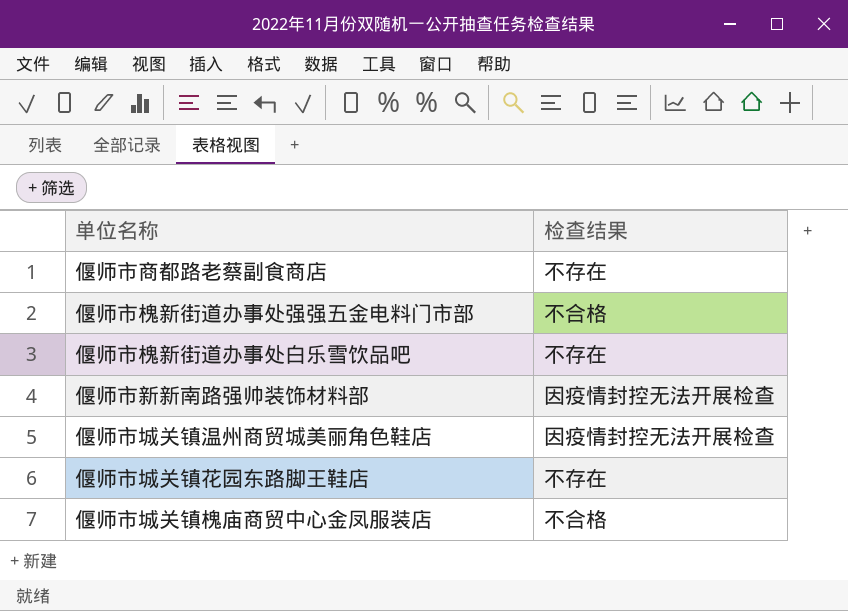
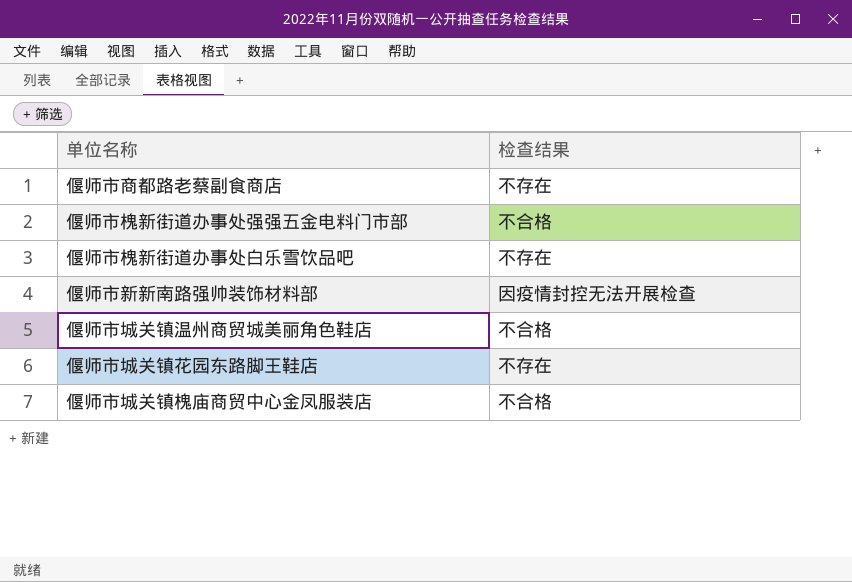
偃师市城关镇温州商贸城美丽角色鞋店 | 检查结果: 因疫情封控无法开展检查 -> 不合格

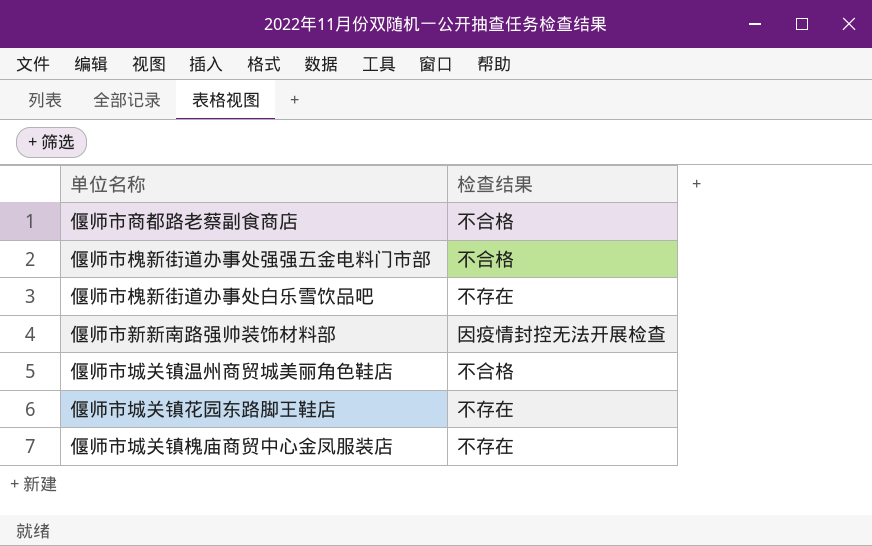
偃师市商都路老蔡副食商店 | 检查结果: 不存在 -> 不合格
偃师市城关镇槐庙商贸中心金凤服装店 | 检查结果: 不合格 -> 不存在

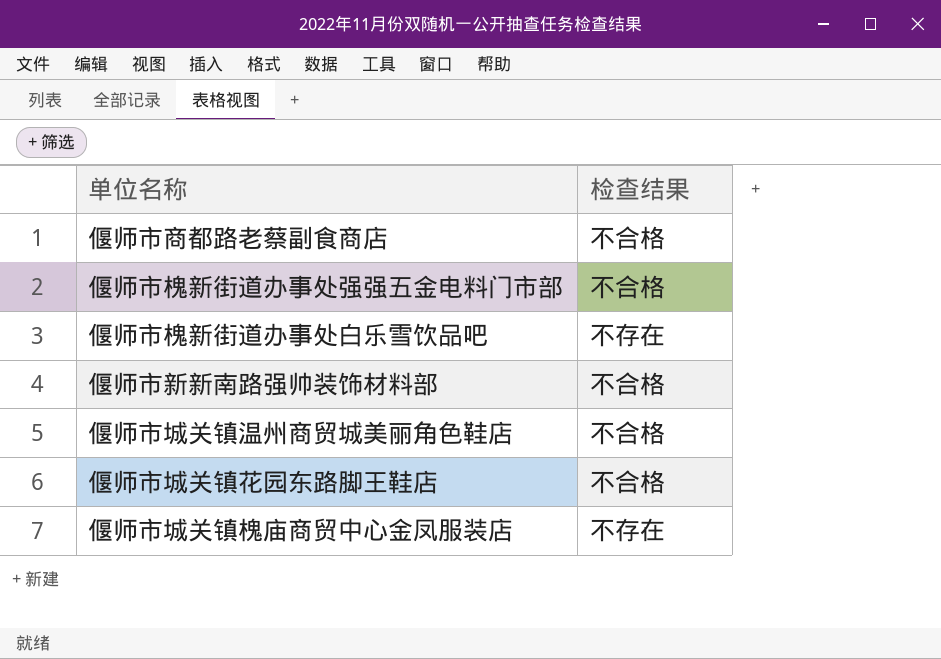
偃师市新新南路强帅装饰材料部 | 检查结果: 因疫情封控无法开展检查 -> 不合格
偃师市城关镇花园东路脚王鞋店 | 检查结果: 不存在 -> 不合格

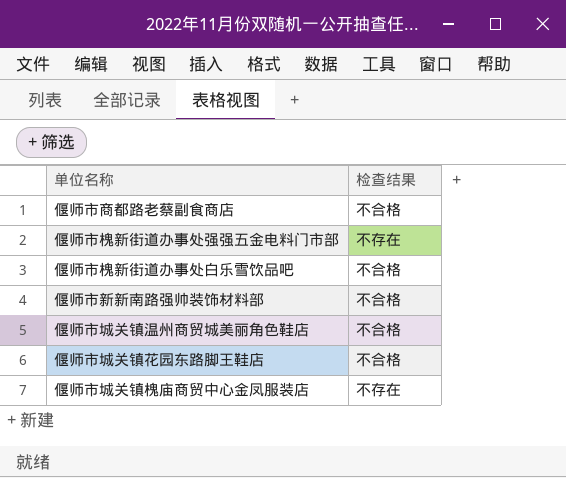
偃师市槐新街道办事处强强五金电料门市部 | 检查结果: 不合格 -> 不存在
偃师市槐新街道办事处白乐雪饮品吧 | 检查结果: 不存在 -> 不合格

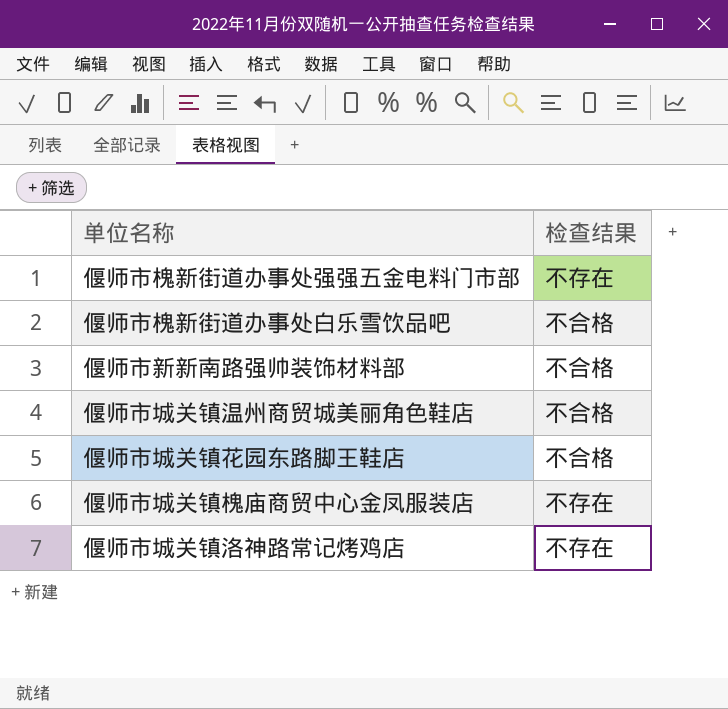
row 偃师市商都路老蔡副食商店: 不合格 -> none
row 偃师市城关镇洛神路常记烤鸡店: none -> 不存在

